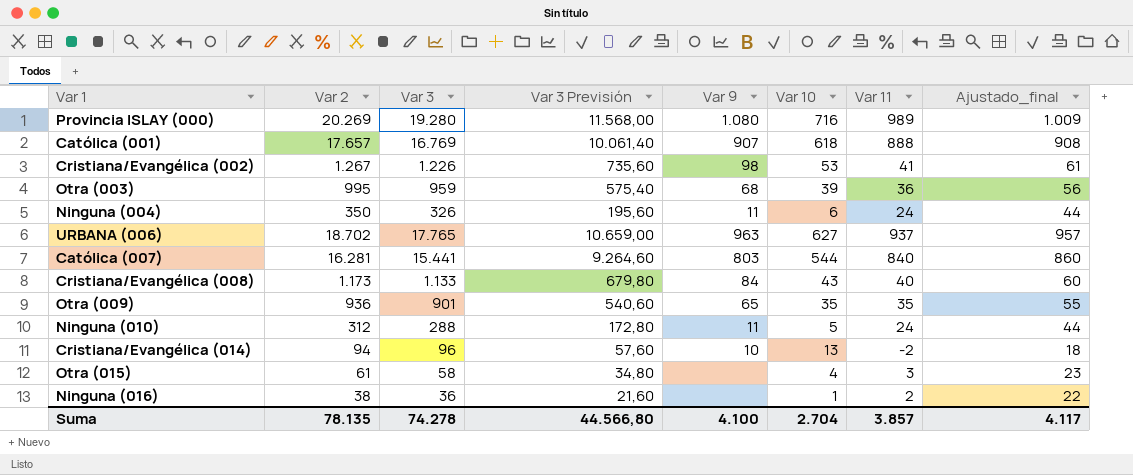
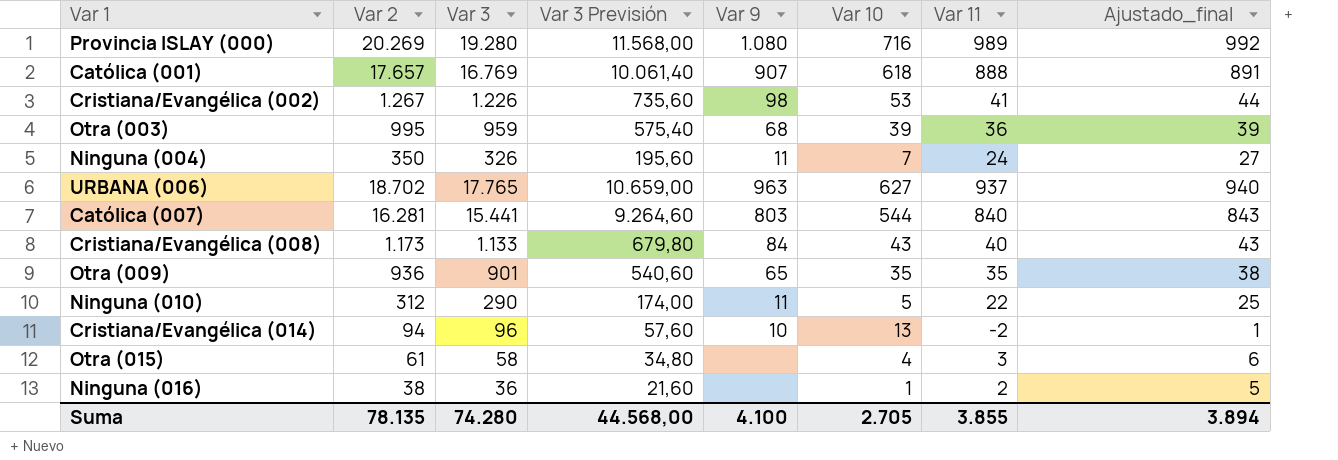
column Ajustado_final | formula: [Var 11] + 20 -> [Var 11] + 3
Ninguna (004) | Var 10: 6 -> 7
Ninguna (010) | Var 3: 288 -> 290
Ninguna (010) | Var 3 Previsión: 172,80 -> 174,00
Ninguna (010) | Var 11: 24 -> 22
Suma | Var 3: 74.278 -> 74.280
Suma | Var 3 Previsión: 44.566,80 -> 44.568,00
Suma | Var 10: 2.704 -> 2.705
Suma | Var 11: 3.857 -> 3.855
Suma | Ajustado_final: 4.117 -> 3.894

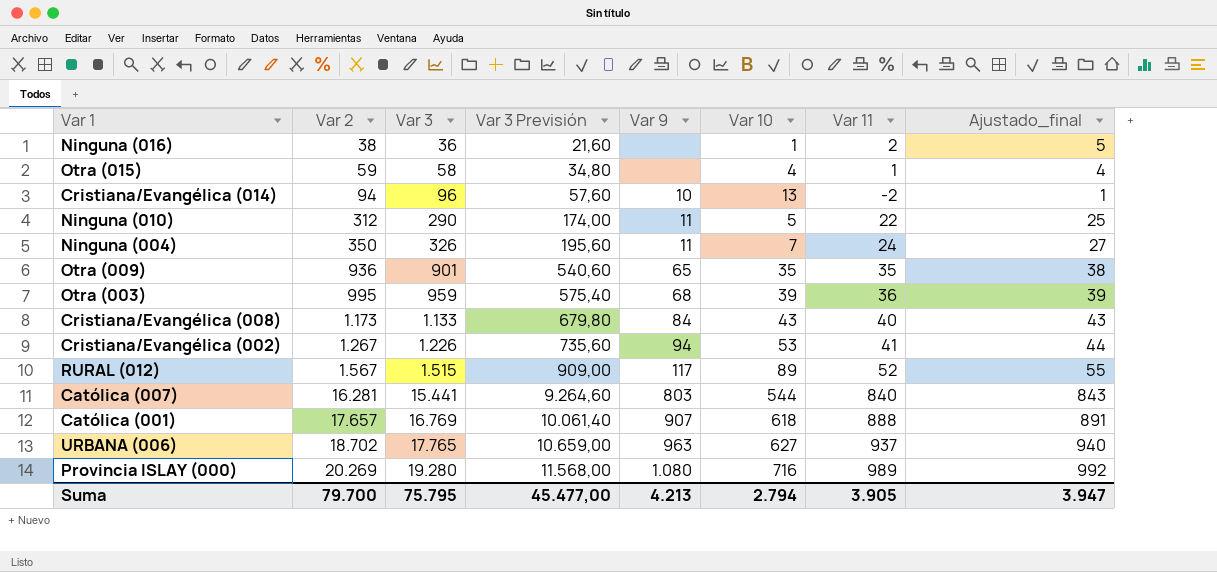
row order: none -> Var 2 ascending
Otra (015) | Var 2: 61 -> 59
Otra (015) | Var 11: 3 -> 1
Otra (015) | Ajustado_final: 6 -> 4
Cristiana/Evangélica (002) | Var 9: 98 -> 94
row RURAL (012): none -> 1.567 | 1.515 | 909,00 | 117 | 89 | 52 | 55
Suma | Var 2: 78.135 -> 79.700
Suma | Var 3: 74.280 -> 75.795
Suma | Var 3 Previsión: 44.568,00 -> 45.477,00
Suma | Var 9: 4.100 -> 4.213
Suma | Var 10: 2.705 -> 2.794
Suma | Var 11: 3.855 -> 3.905
Suma | Ajustado_final: 3.894 -> 3.947

